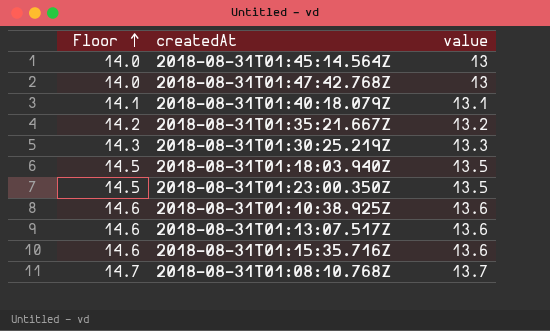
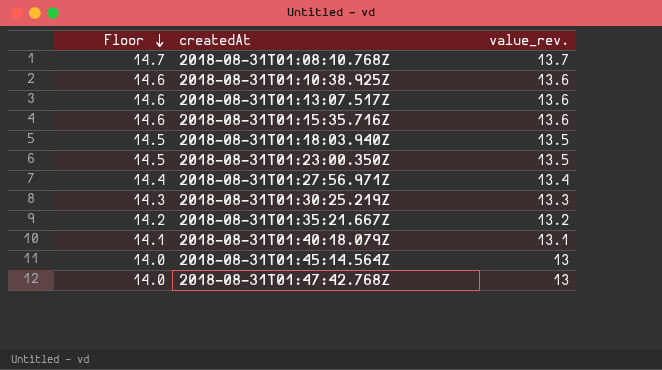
row order: Floor ascending -> Floor descending
column name: value -> value_rev.
row 2018-08-31T01:27:56.971Z: none -> 14.4 | 13.4

